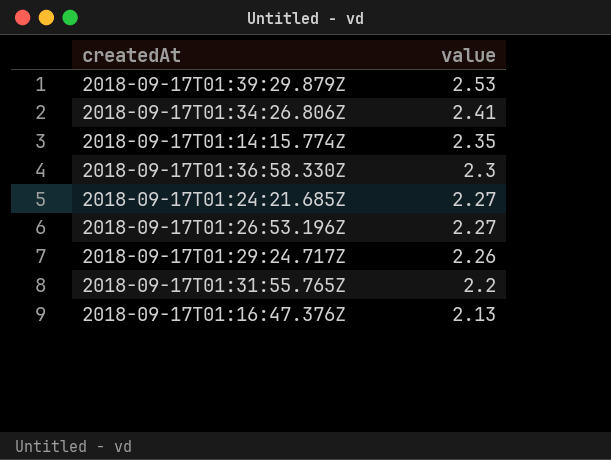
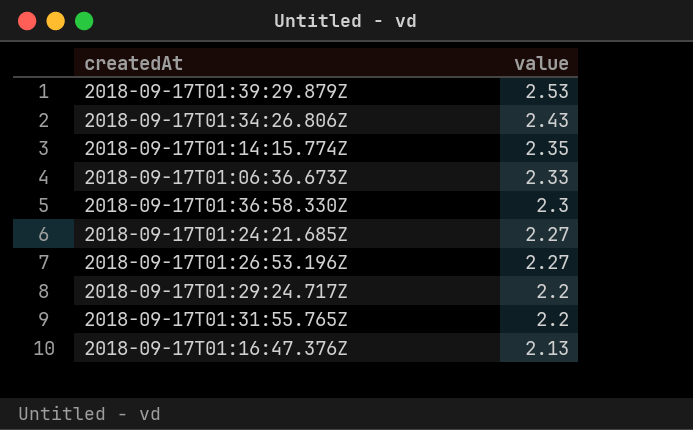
2018-09-17T01:34:26.806Z | value: 2.41 -> 2.43
row 2018-09-17T01:06:36.673Z: none -> 2.33
2018-09-17T01:29:24.717Z | value: 2.26 -> 2.2

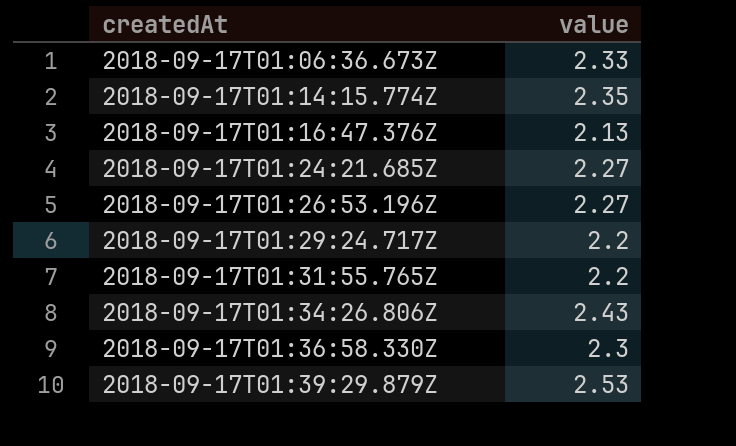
row order: value descending -> createdAt ascending

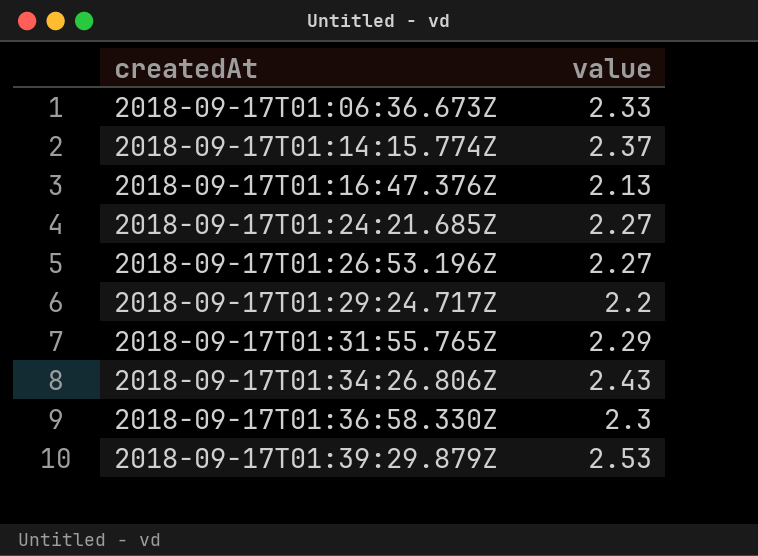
2018-09-17T01:14:15.774Z | value: 2.35 -> 2.37
2018-09-17T01:31:55.765Z | value: 2.2 -> 2.29

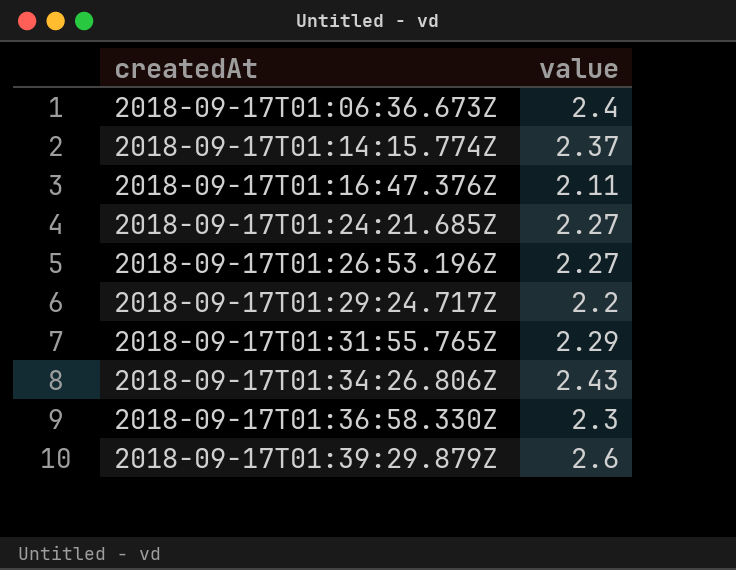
2018-09-17T01:06:36.673Z | value: 2.33 -> 2.4
2018-09-17T01:16:47.376Z | value: 2.13 -> 2.11
2018-09-17T01:39:29.879Z | value: 2.53 -> 2.6

